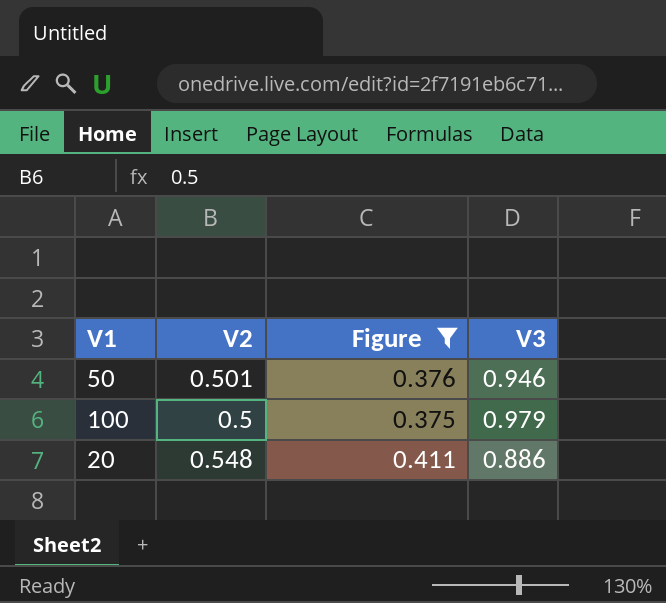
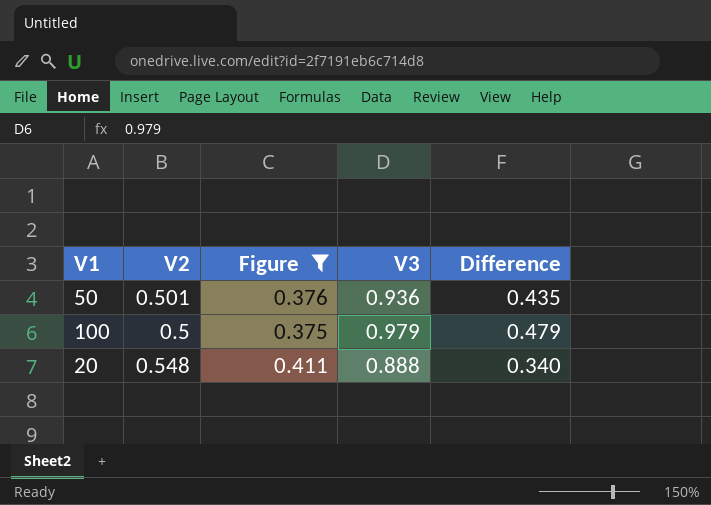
column Difference | formula: none -> [V3] - [V2]
50 | V3: 0.946 -> 0.936
20 | V3: 0.886 -> 0.888

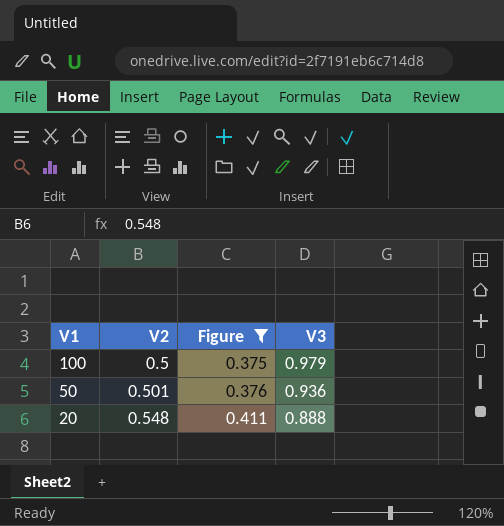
row order: none -> V1 descending
column Difference | formula: [V3] - [V2] -> none

